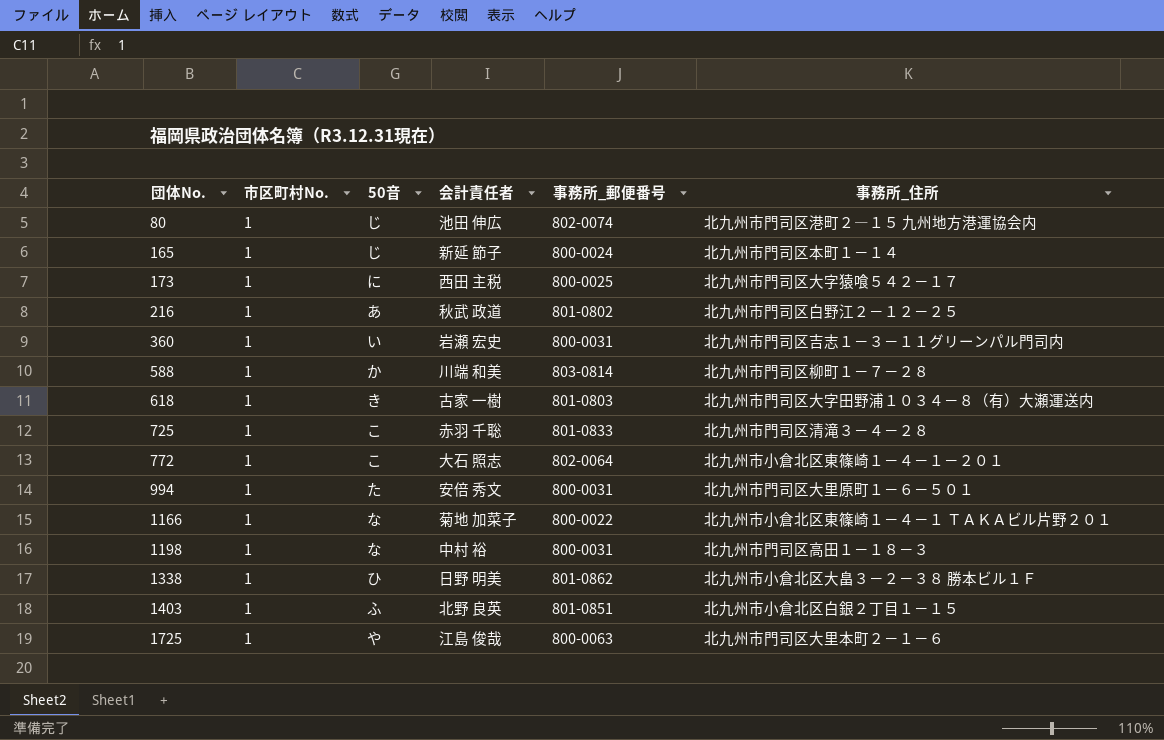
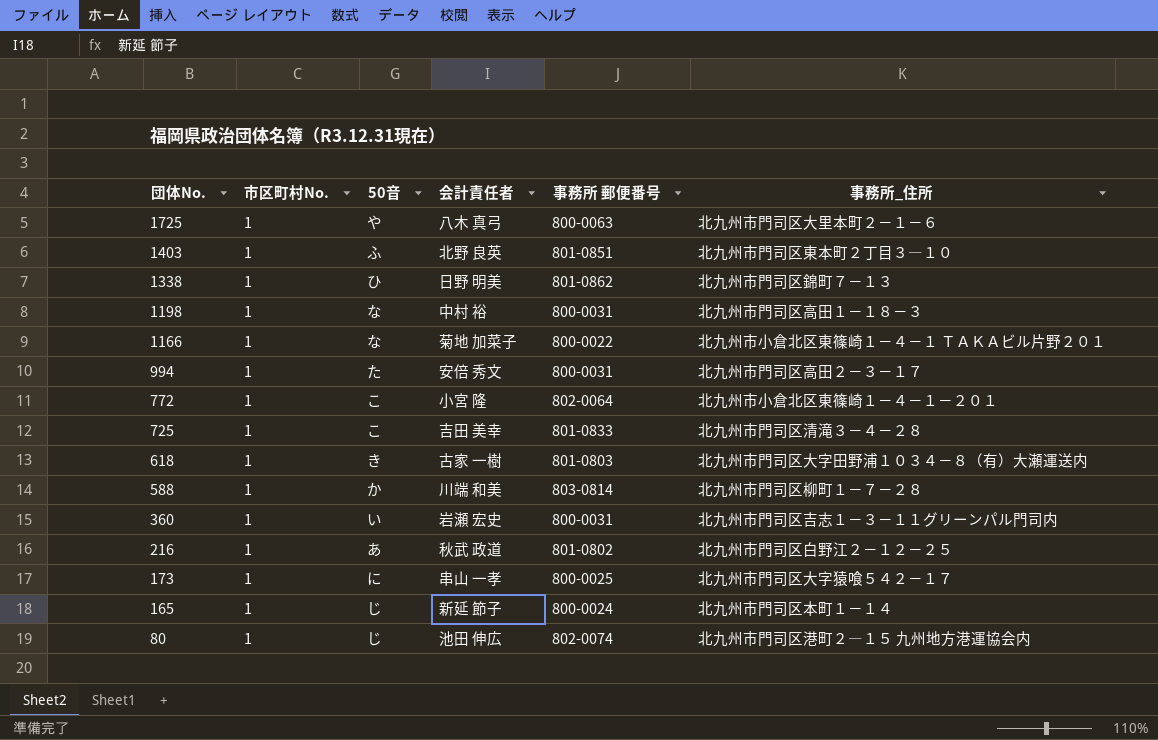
row order: 団体No. ascending -> 団体No. descending
column name: 事務所_郵便番号 -> 事務所 郵便番号
1725 | 会計責任者: 江島 俊哉 -> 八木 真弓
1403 | 事務所_住所: 北九州市小倉北区白銀２丁目１－１５ -> 北九州市門司区東本町２丁目３―１０
1338 | 事務所_住所: 北九州市小倉北区大畠３－２－３８ 勝本ビル１Ｆ -> 北九州市門司区錦町７－１３
994 | 事務所_住所: 北九州市門司区大里原町１－６－５０１ -> 北九州市門司区高田２－３－１７
772 | 会計責任者: 大石 照志 -> 小宮 隆
725 | 会計責任者: 赤羽 千聡 -> 吉田 美幸
173 | 会計責任者: 西田 主税 -> 串山 一孝

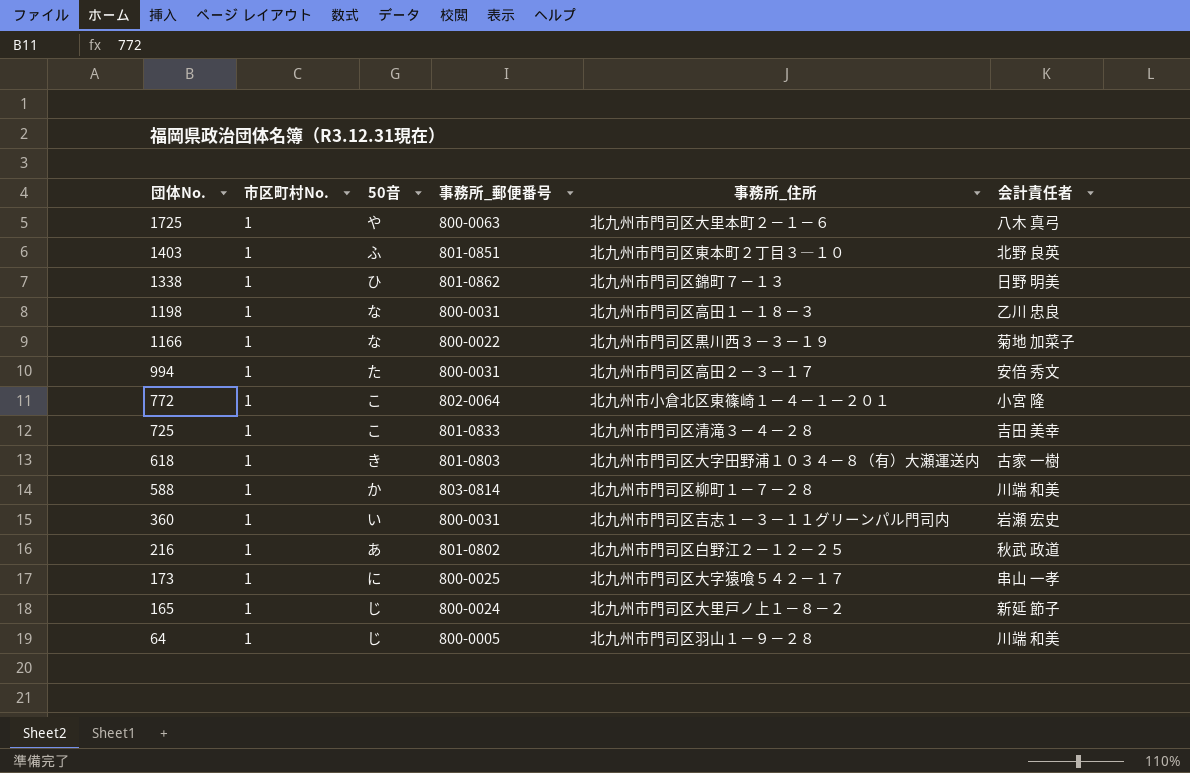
column name: 事務所 郵便番号 -> 事務所_郵便番号
column 会計責任者 | position: 4 -> 6
row 80: 1 | じ | 池田 伸広 | 802-0074 | 北九州市門司区港町２―１５ 九州地方港運協会内 -> none
1198 | 会計責任者: 中村 裕 -> 乙川 忠良
1166 | 事務所_住所: 北九州市小倉北区東篠崎１－４－１ ＴＡＫＡビル片野２０１ -> 北九州市門司区黒川西３－３－１９
165 | 事務所_住所: 北九州市門司区本町１－１４ -> 北九州市門司区大里戸ノ上１－８－２
row 64: none -> 1 | じ | 800-0005 | 北九州市門司区羽山１－９－２８ | 川端 和美

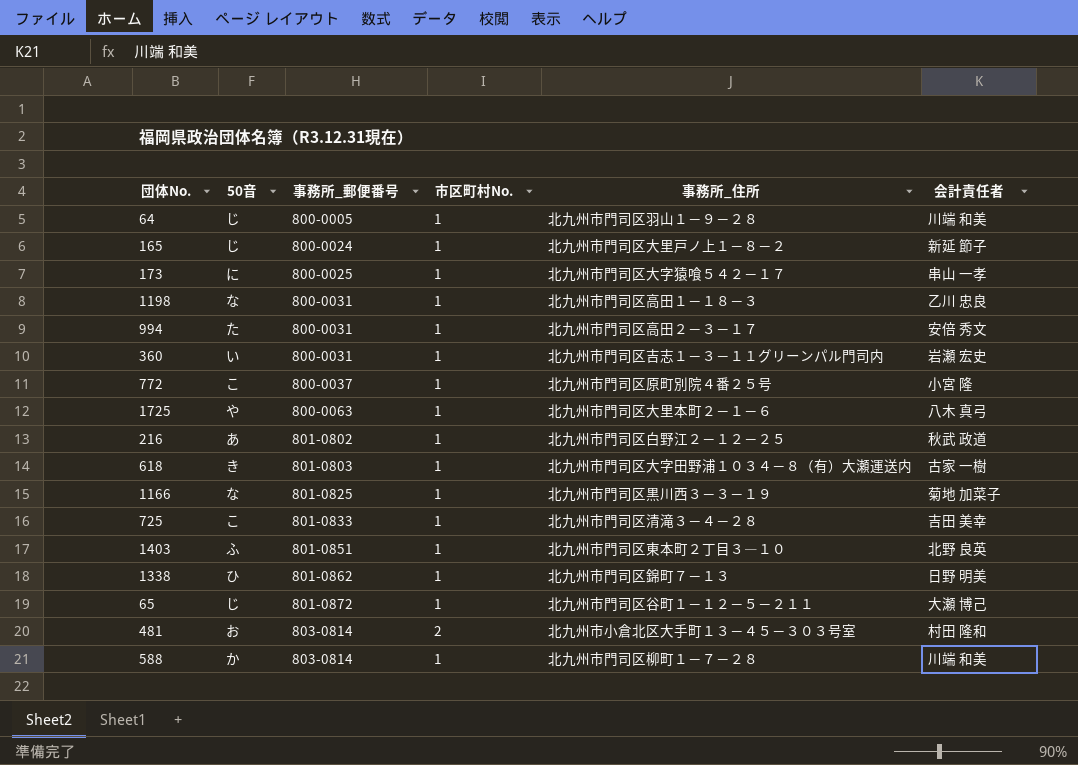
row order: 団体No. descending -> 事務所_郵便番号 ascending
column 市区町村No. | position: 2 -> 4
772 | 事務所_郵便番号: 802-0064 -> 800-0037
772 | 事務所_住所: 北九州市小倉北区東篠崎１－４－１－２０１ -> 北九州市門司区原町別院４番２５号
1166 | 事務所_郵便番号: 800-0022 -> 801-0825
row 65: none -> じ | 801-0872 | 1 | 北九州市門司区谷町１－１２－５－２１１ | 大瀬 博己
row 481: none -> お | 803-0814 | 2 | 北九州市小倉北区大手町１３－４５－３０３号室 | 村田 隆和

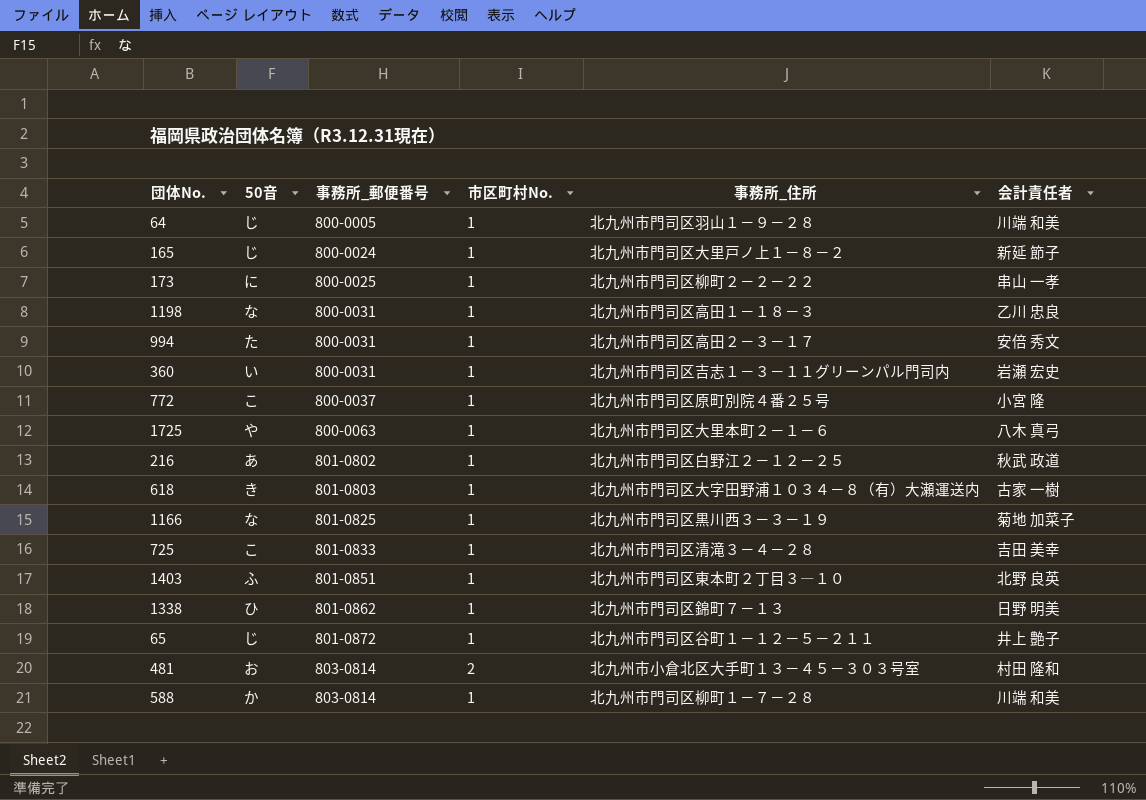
173 | 事務所_住所: 北九州市門司区大字猿喰５４２－１７ -> 北九州市門司区柳町２－２－２２
65 | 会計責任者: 大瀬 博己 -> 井上 艶子

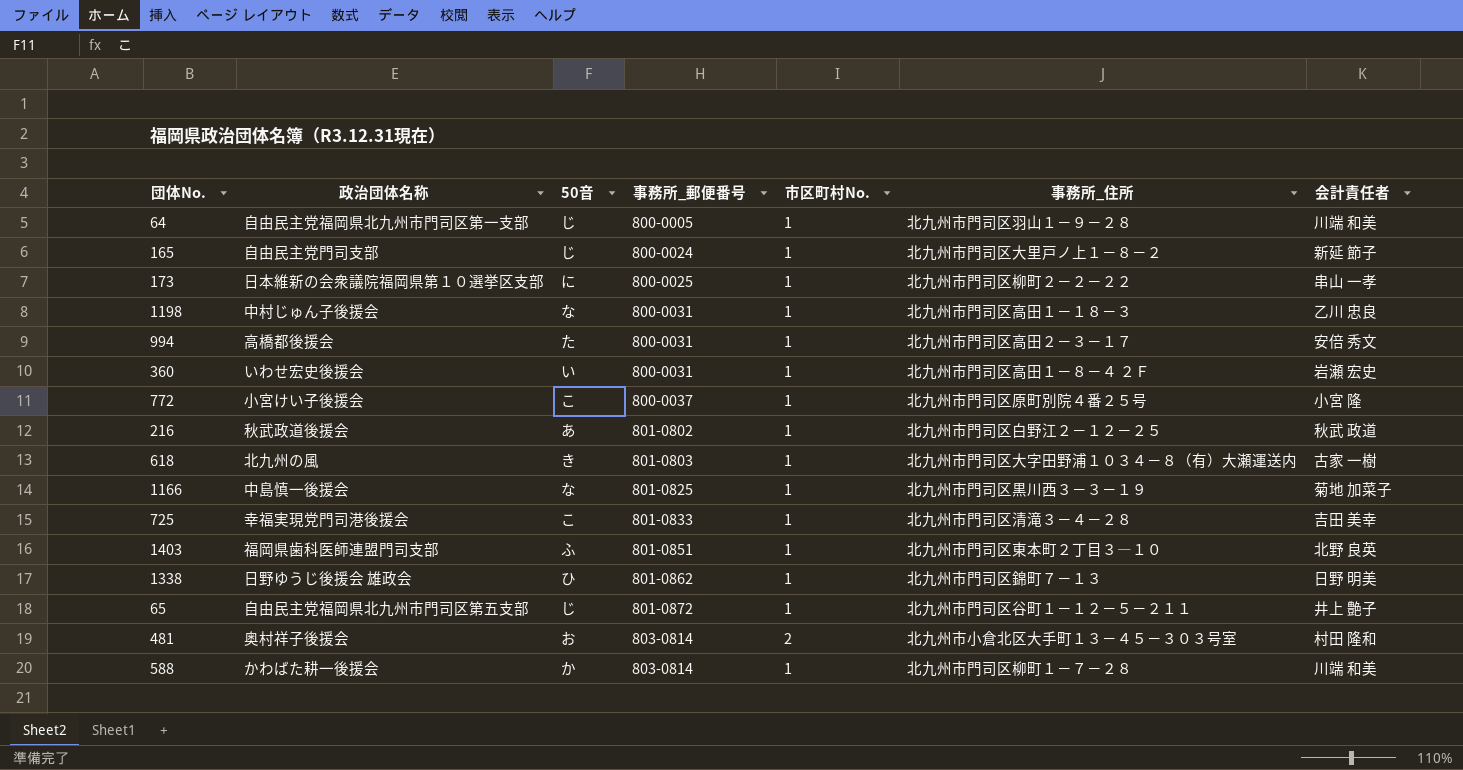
column 政治団体名称 | position: none -> 2
row 1725: や | 800-0063 | 1 | 北九州市門司区大里本町２－１－６ | 八木 真弓 -> none
360 | 事務所_住所: 北九州市門司区吉志１－３－１１グリーンパル門司内 -> 北九州市門司区高田１－８－４ ２Ｆ

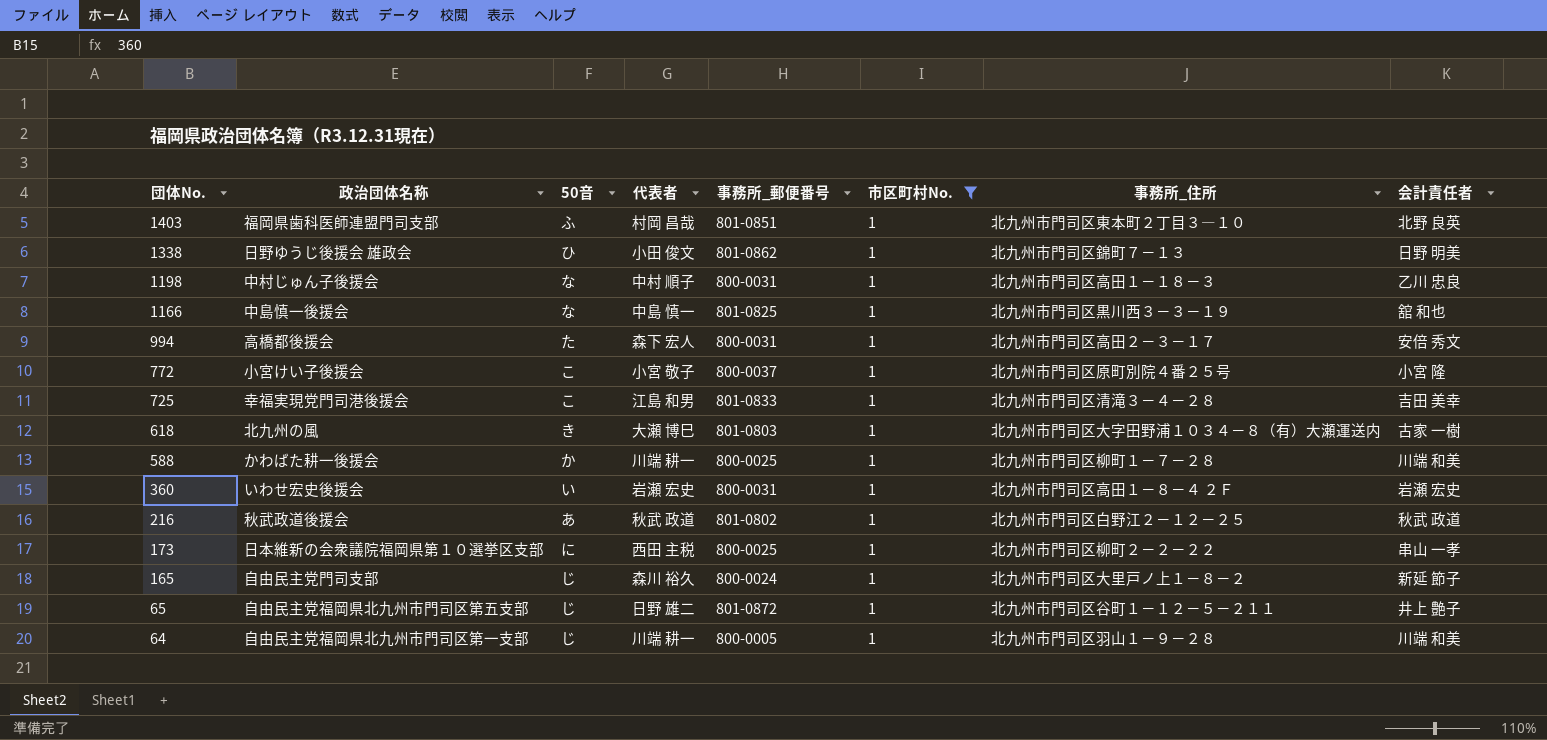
filter: none -> 市区町村No. = 1
row order: 事務所_郵便番号 ascending -> 団体No. descending
column 代表者 | position: none -> 4
1166 | 会計責任者: 菊地 加菜子 -> 舘 和也
588 | 事務所_郵便番号: 803-0814 -> 800-0025

